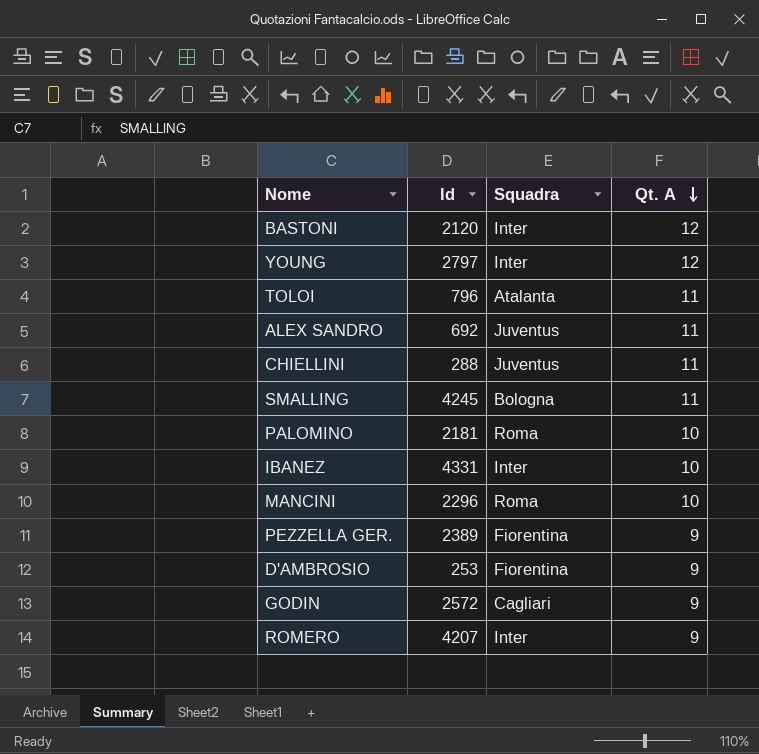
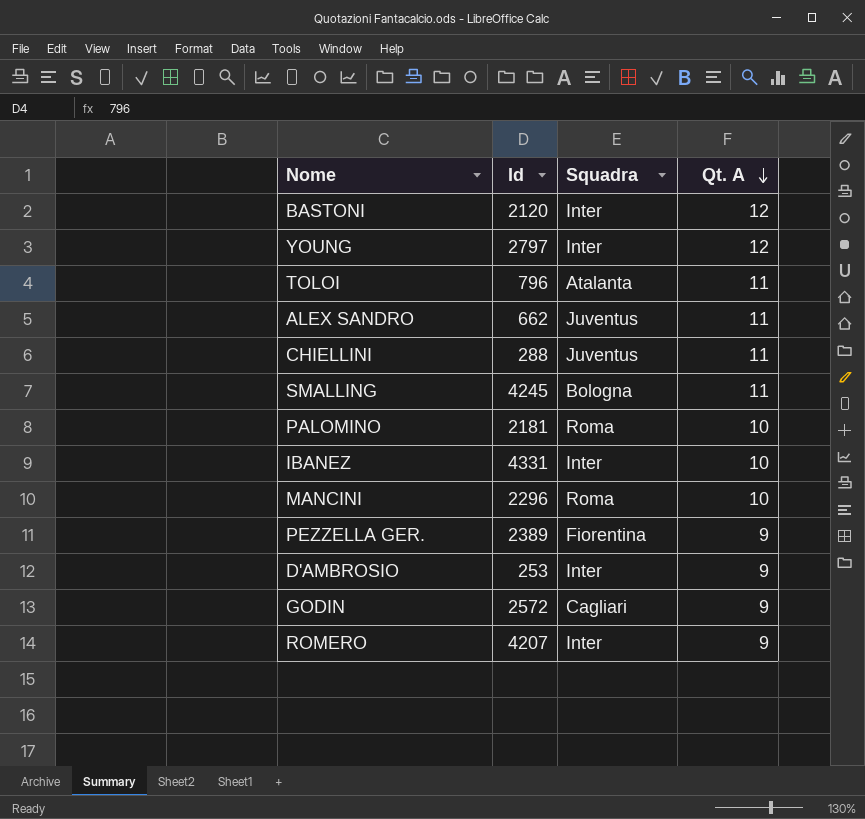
ALEX SANDRO | Id: 692 -> 662
D'AMBROSIO | Squadra: Fiorentina -> Inter

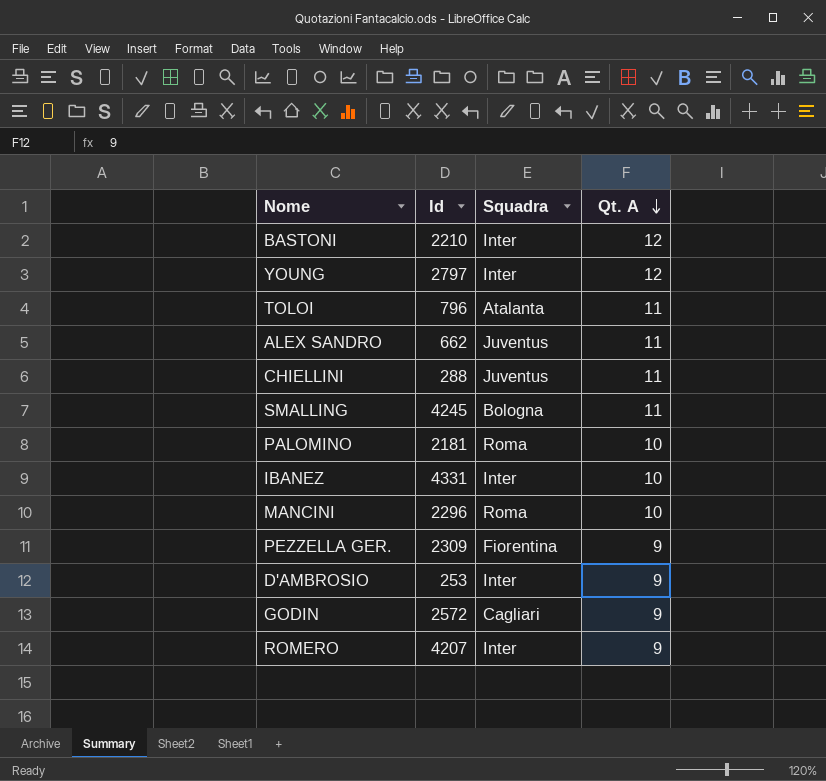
BASTONI | Id: 2120 -> 2210
PEZZELLA GER. | Id: 2389 -> 2309

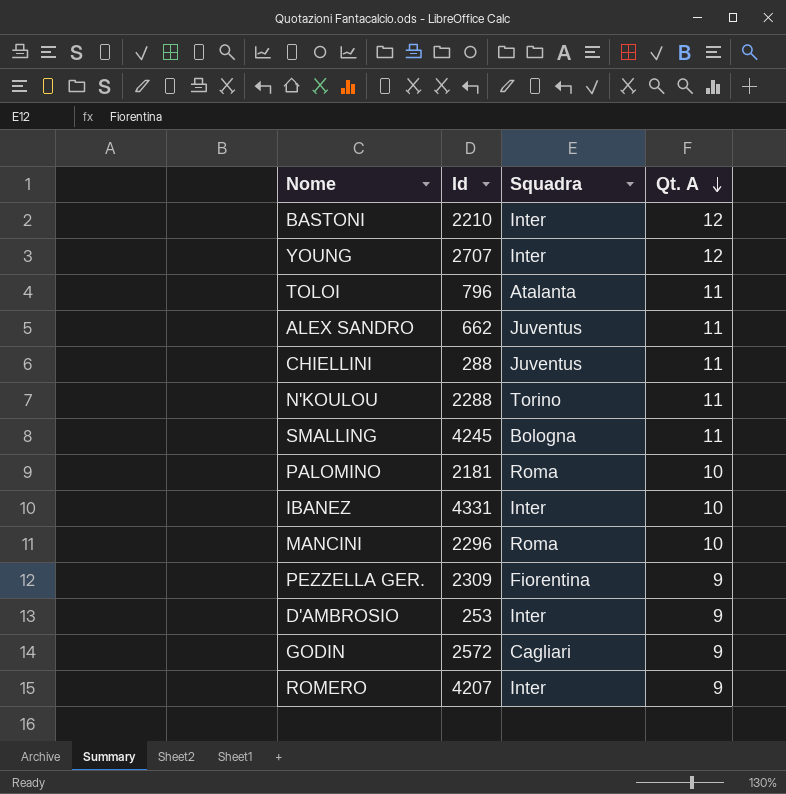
YOUNG | Id: 2797 -> 2707
row N'KOULOU: none -> 2288 | Torino | 11

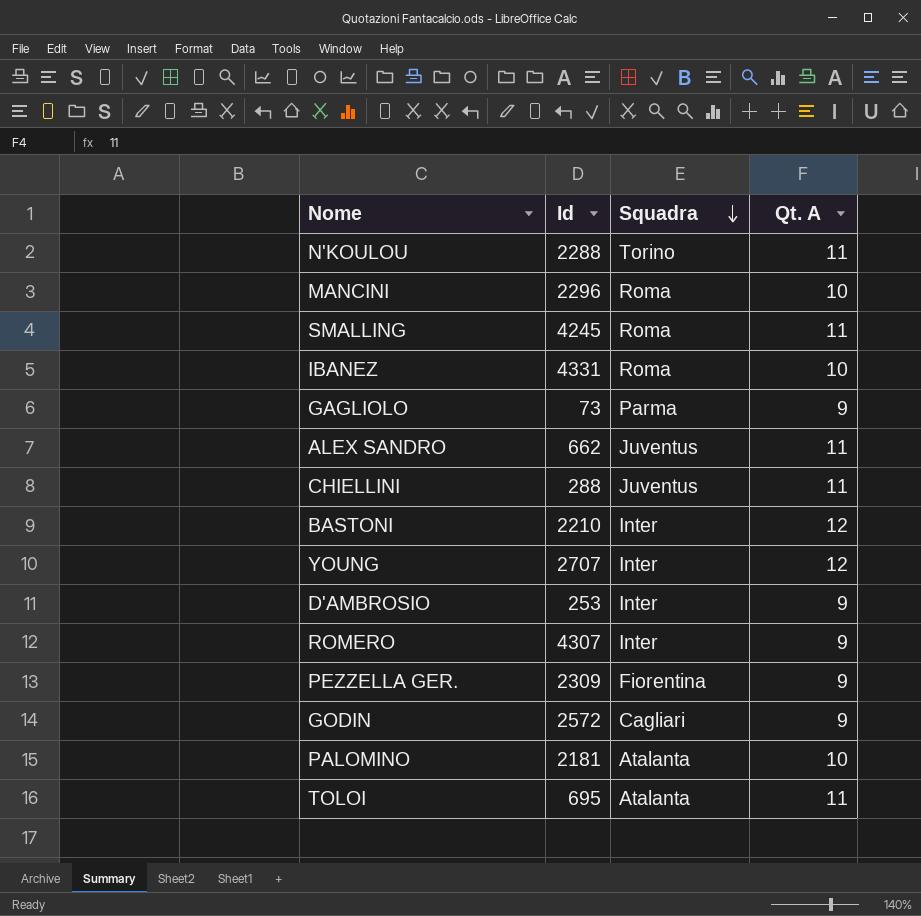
row order: Qt. A descending -> Squadra descending
SMALLING | Squadra: Bologna -> Roma
IBANEZ | Squadra: Inter -> Roma
row GAGLIOLO: none -> 73 | Parma | 9
ROMERO | Id: 4207 -> 4307
PALOMINO | Squadra: Roma -> Atalanta
TOLOI | Id: 796 -> 695

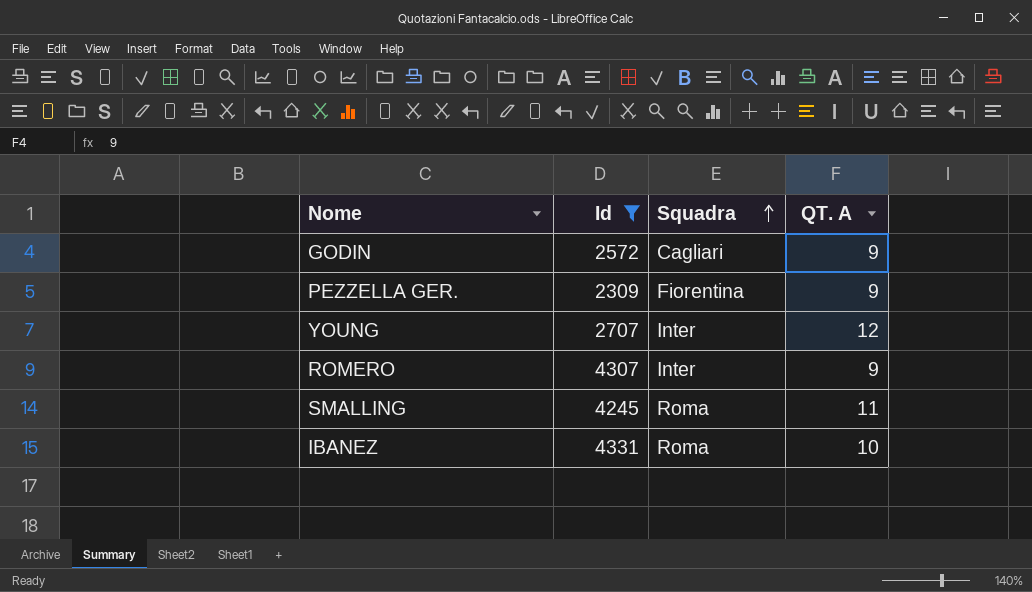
filter: none -> Id >= 2309
row order: Squadra descending -> Squadra ascending
column name: Qt. A -> QT. A

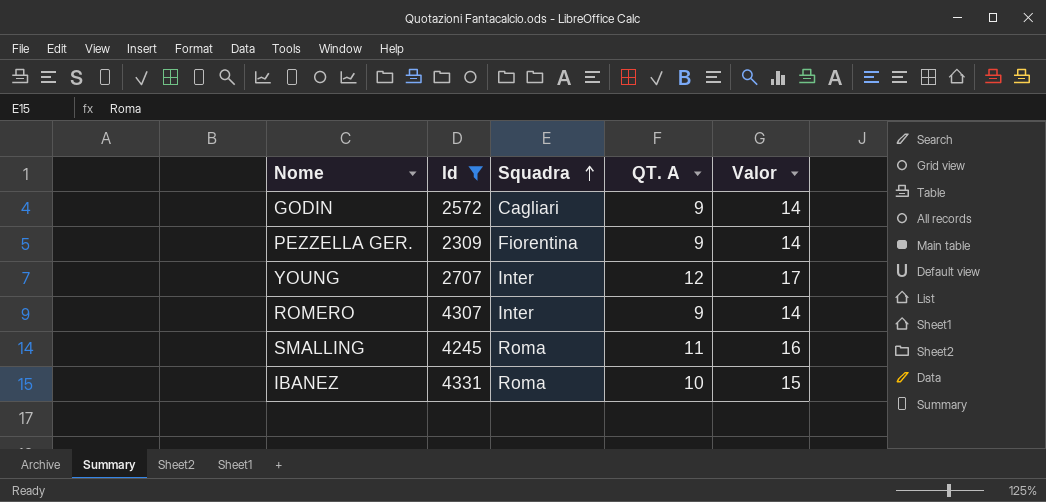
column Valor | formula: none -> [QT. A] + 5

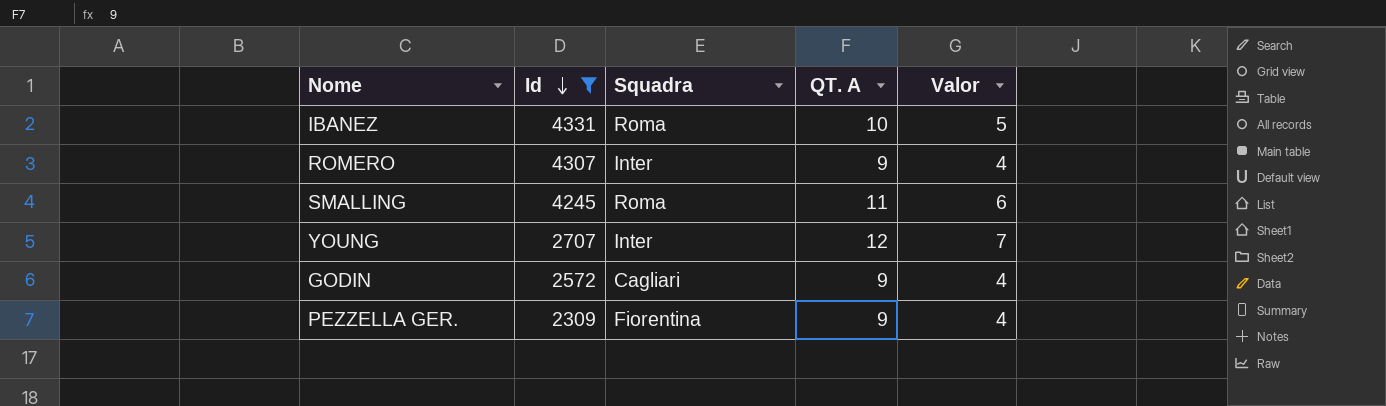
row order: Squadra ascending -> Id descending
column Valor | formula: [QT. A] + 5 -> [QT. A] - 5

